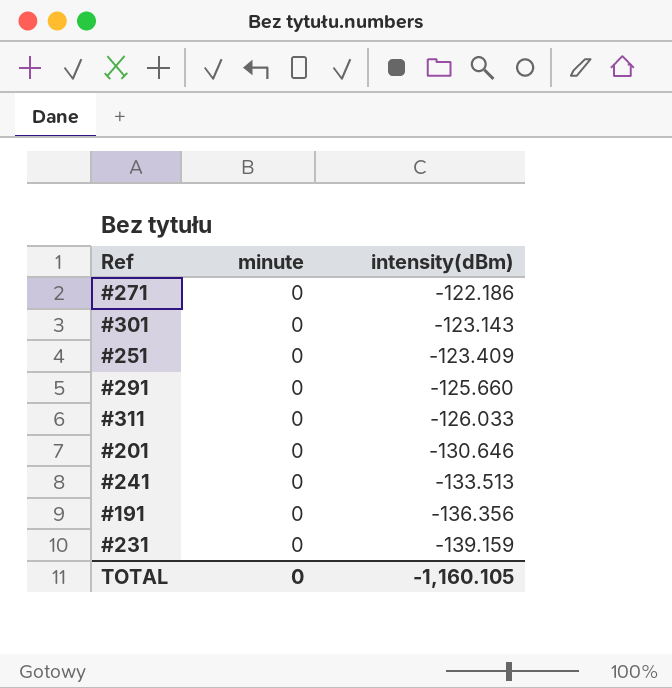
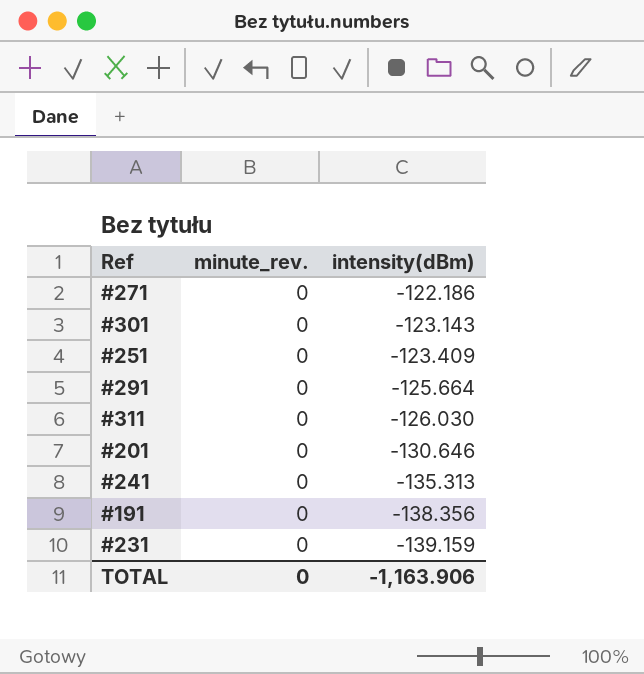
column name: minute -> minute_rev.
#291 | intensity(dBm): -125.660 -> -125.664
#311 | intensity(dBm): -126.033 -> -126.030
#241 | intensity(dBm): -133.513 -> -135.313
#191 | intensity(dBm): -136.356 -> -138.356
TOTAL | intensity(dBm): -1,160.105 -> -1,163.906

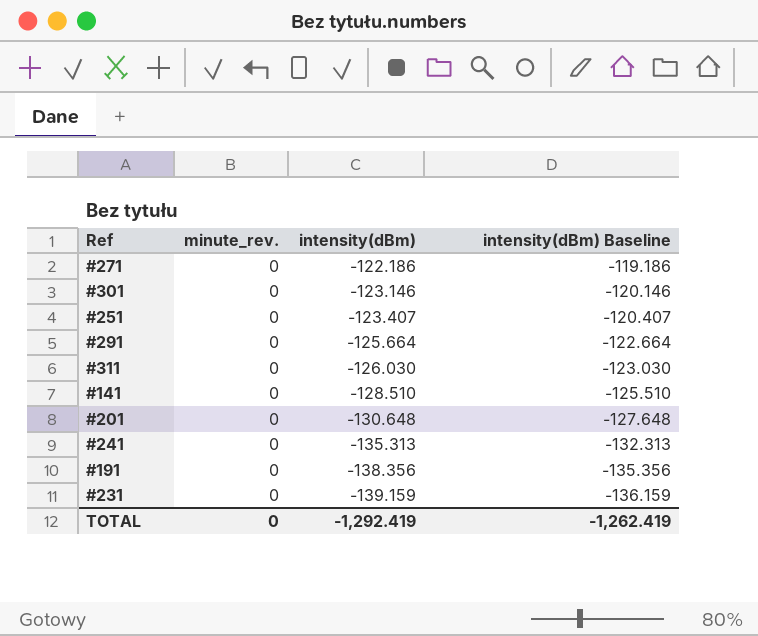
column intensity(dBm) Baseline | formula: none -> [intensity(dBm)] + 3
#301 | intensity(dBm): -123.143 -> -123.146
#251 | intensity(dBm): -123.409 -> -123.407
row #141: none -> 0 | -128.510 | -125.510
#201 | intensity(dBm): -130.646 -> -130.648
TOTAL | intensity(dBm): -1,163.906 -> -1,292.419

